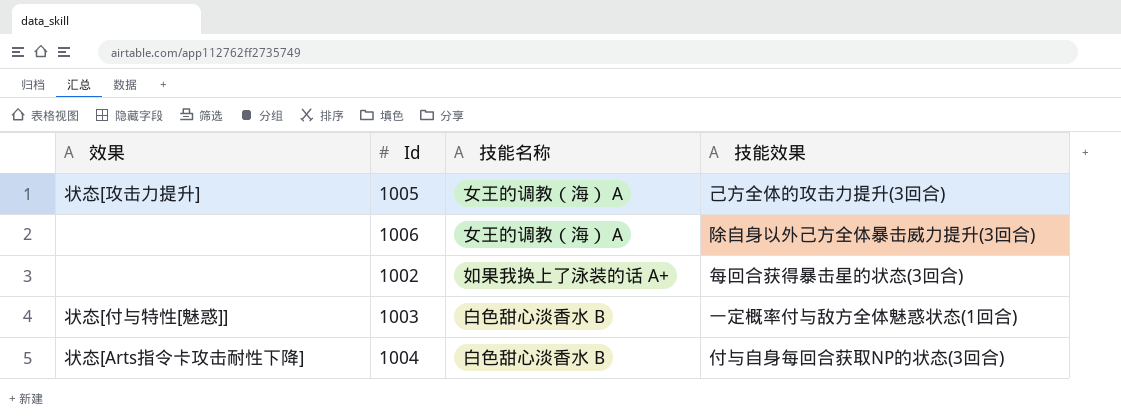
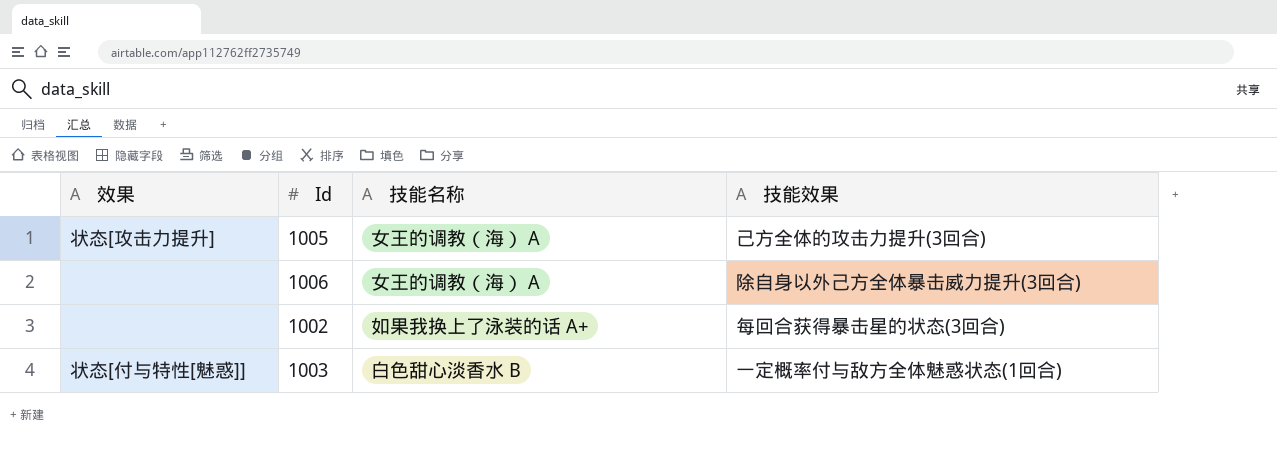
row 1004: 状态[Arts指令卡攻击耐性下降] | 白色甜心淡香水 B | 付与自身每回合获取NP的状态(3回合) -> none

